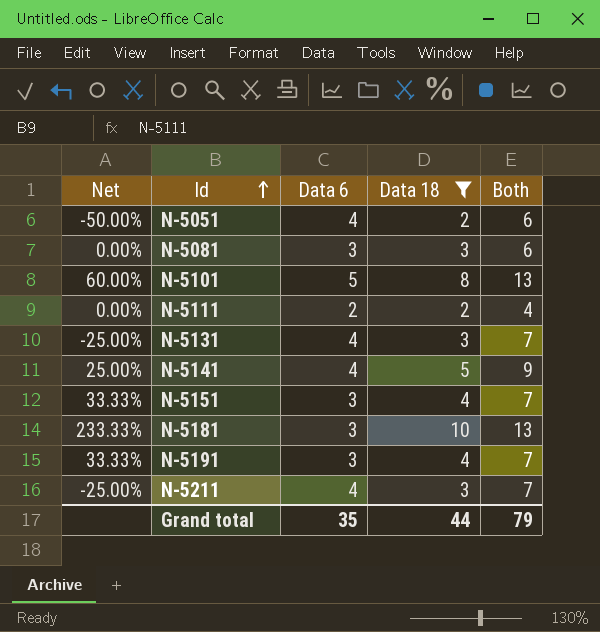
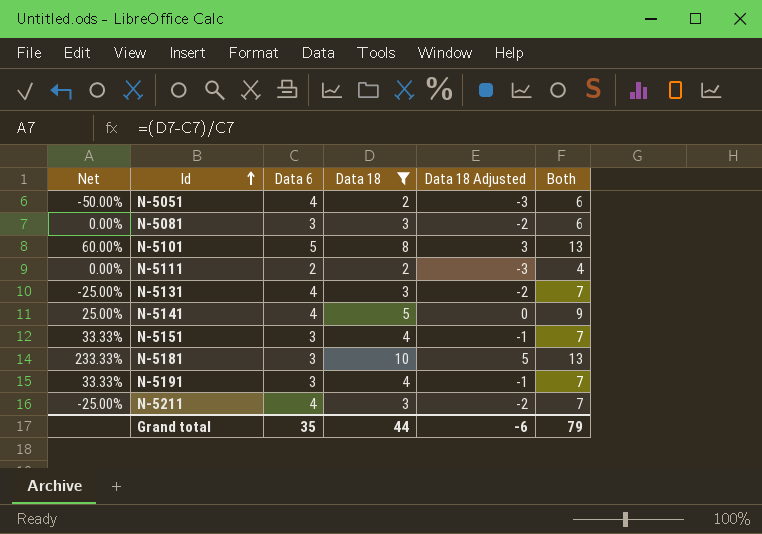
column Data 18 Adjusted | formula: none -> [Data 18] - 5

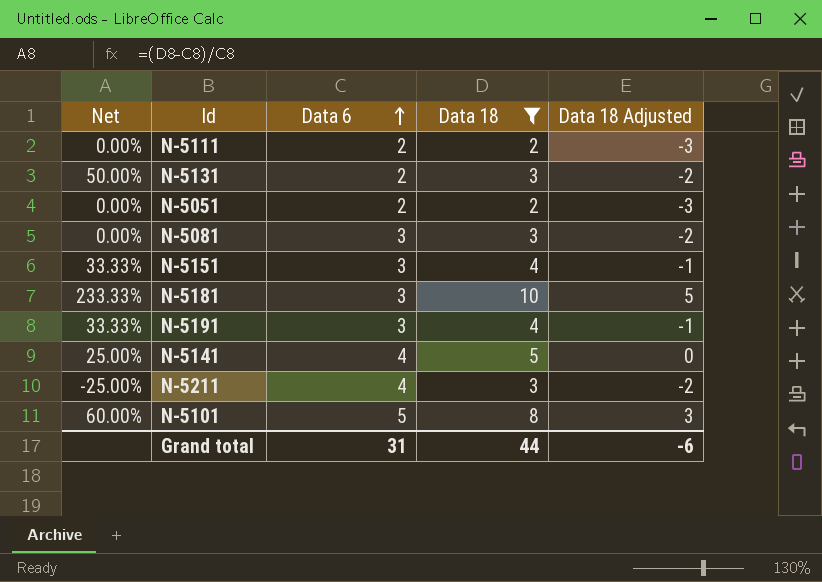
row order: Id ascending -> Data 6 ascending
column Both | formula: [Data 6] + [Data 18] -> none
N-5131 | Net: -25.00% -> 50.00%
N-5131 | Data 6: 4 -> 2
N-5051 | Net: -50.00% -> 0.00%
N-5051 | Data 6: 4 -> 2
Grand total | Data 6: 35 -> 31

